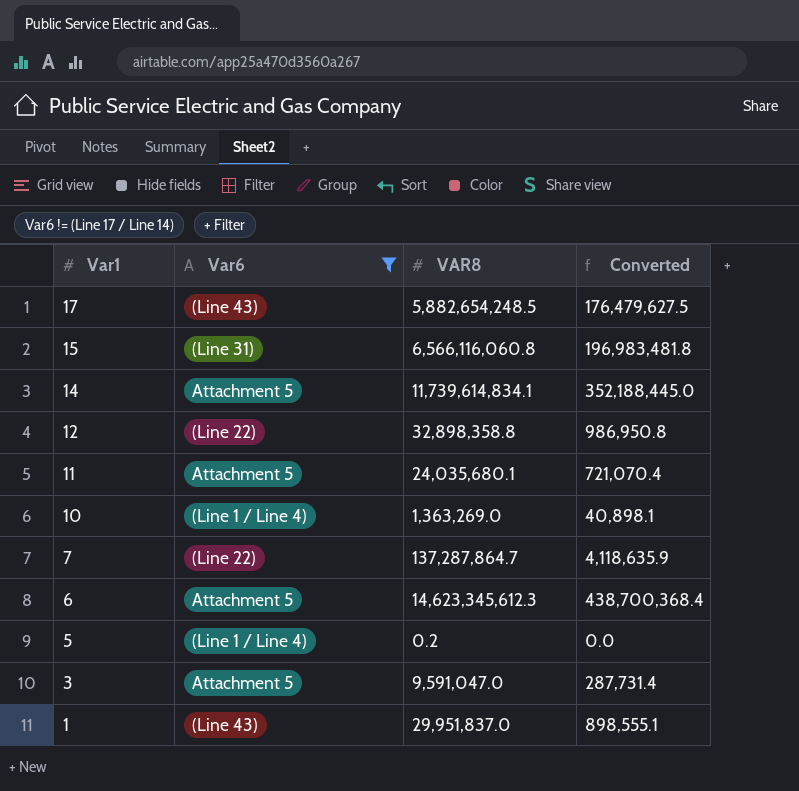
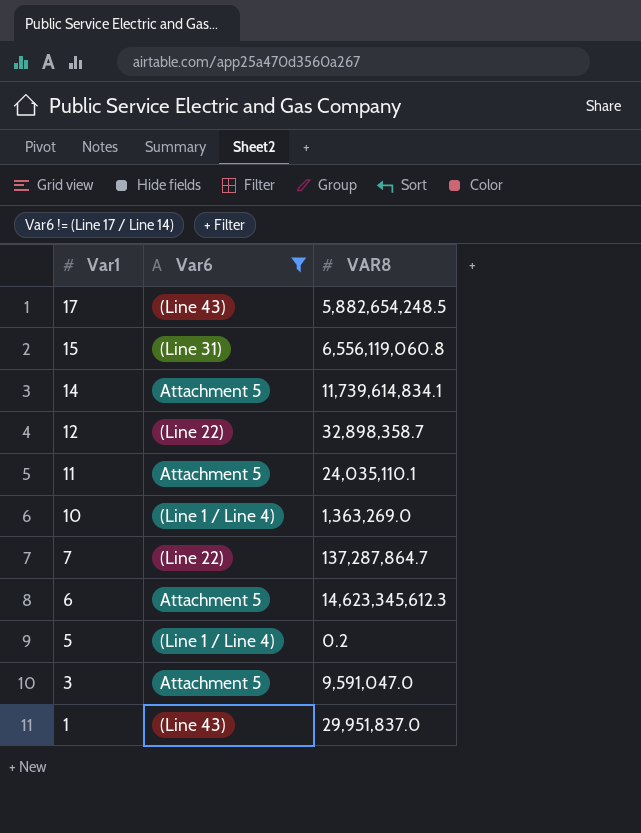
column Converted | formula: [VAR8] * 0.03 -> none
15 | VAR8: 6,566,116,060.8 -> 6,556,119,060.8
12 | VAR8: 32,898,358.8 -> 32,898,358.7
11 | VAR8: 24,035,680.1 -> 24,035,110.1

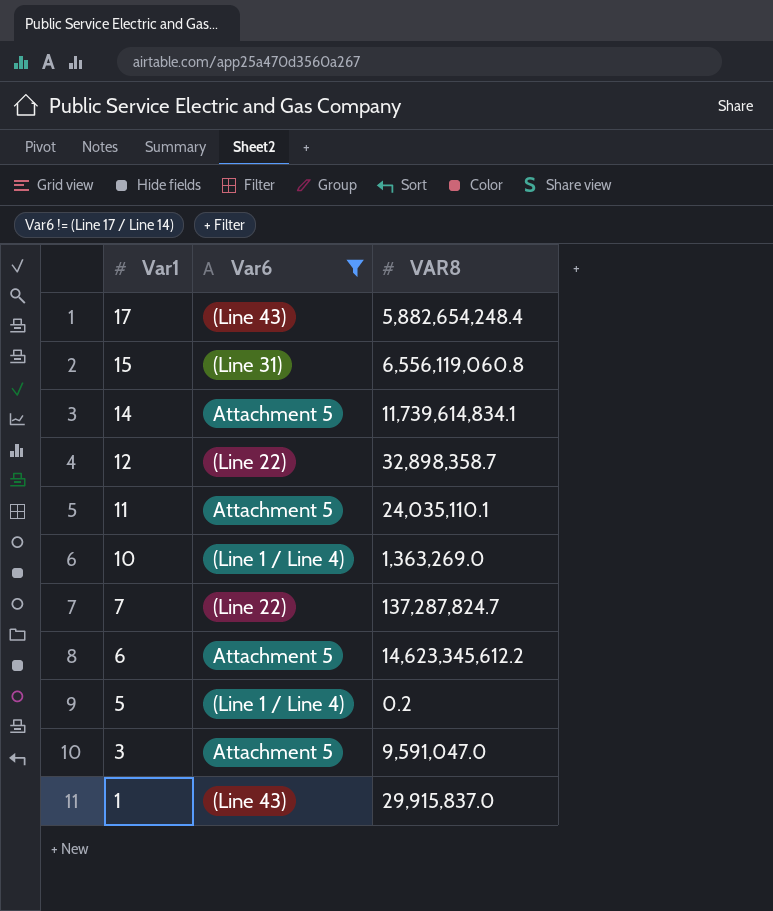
17 | VAR8: 5,882,654,248.5 -> 5,882,654,248.4
7 | VAR8: 137,287,864.7 -> 137,287,824.7
6 | VAR8: 14,623,345,612.3 -> 14,623,345,612.2
1 | VAR8: 29,951,837.0 -> 29,915,837.0

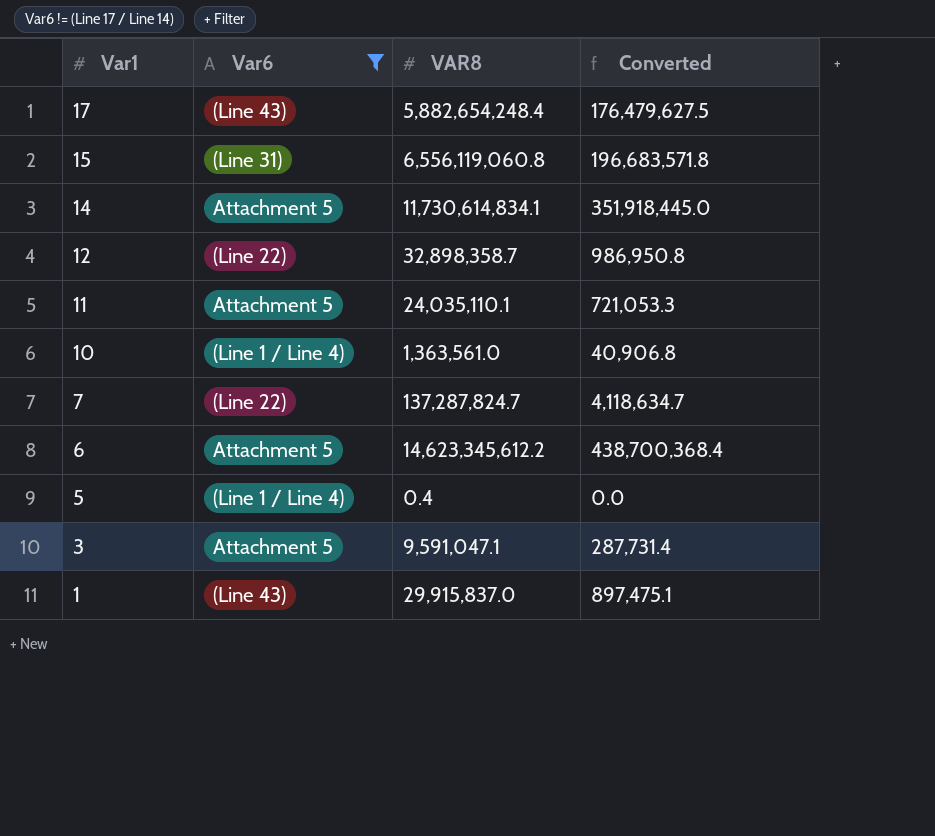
column Converted | formula: none -> [VAR8] * 0.03
14 | VAR8: 11,739,614,834.1 -> 11,730,614,834.1
10 | VAR8: 1,363,269.0 -> 1,363,561.0
5 | VAR8: 0.2 -> 0.4
3 | VAR8: 9,591,047.0 -> 9,591,047.1

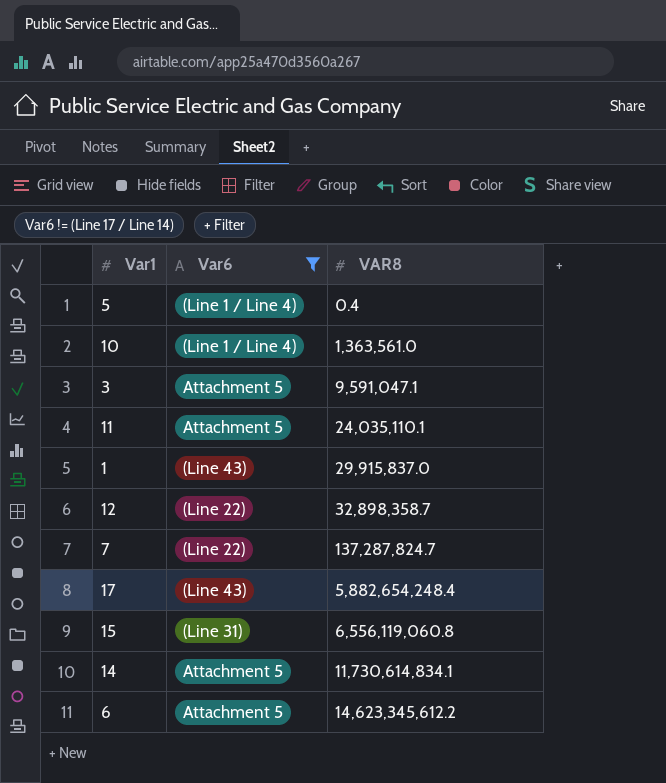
row order: Var1 descending -> VAR8 ascending
column Converted | formula: [VAR8] * 0.03 -> none

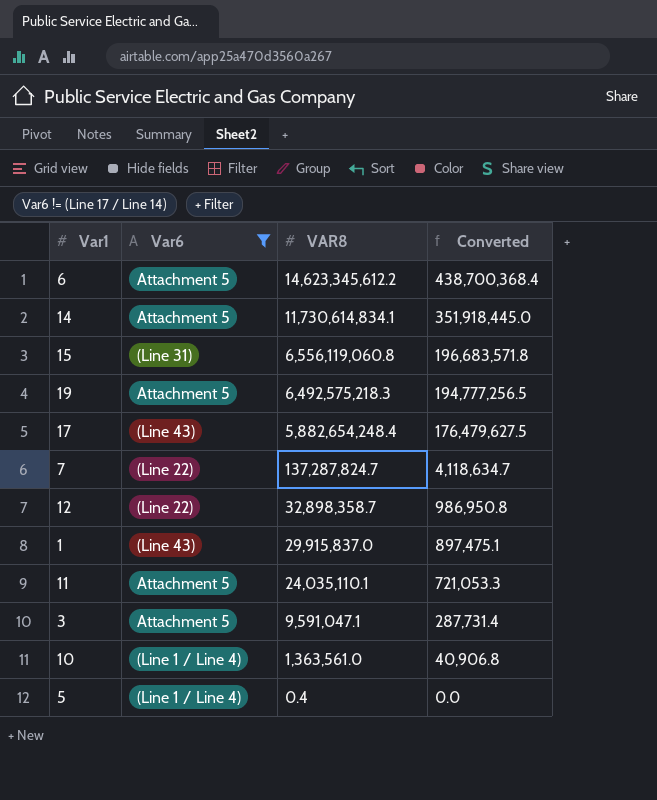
row order: VAR8 ascending -> VAR8 descending
column Converted | formula: none -> [VAR8] * 0.03
row 19: none -> Attachment 5 | 6,492,575,218.3 | 194,777,256.5

